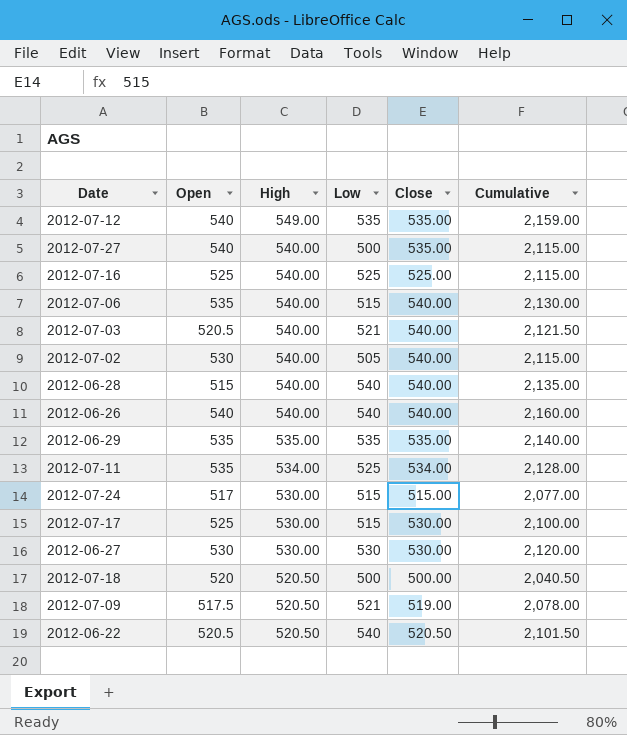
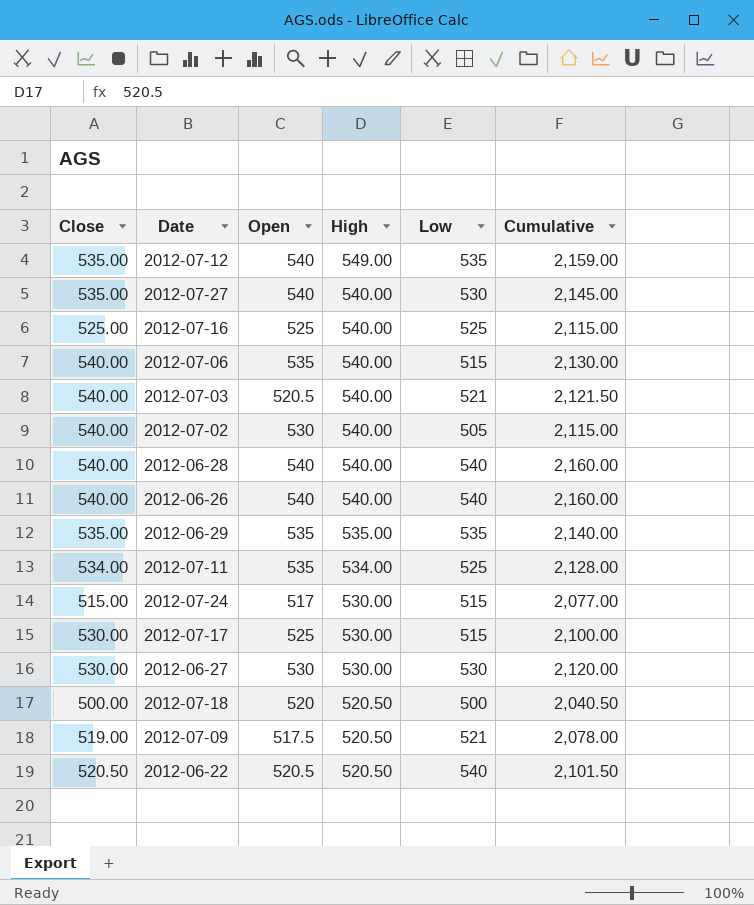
column Close | position: 5 -> 1
2012-07-27 | Low: 500 -> 530
2012-07-27 | Cumulative: 2,115.00 -> 2,145.00
2012-06-28 | Open: 515 -> 540
2012-06-28 | Cumulative: 2,135.00 -> 2,160.00

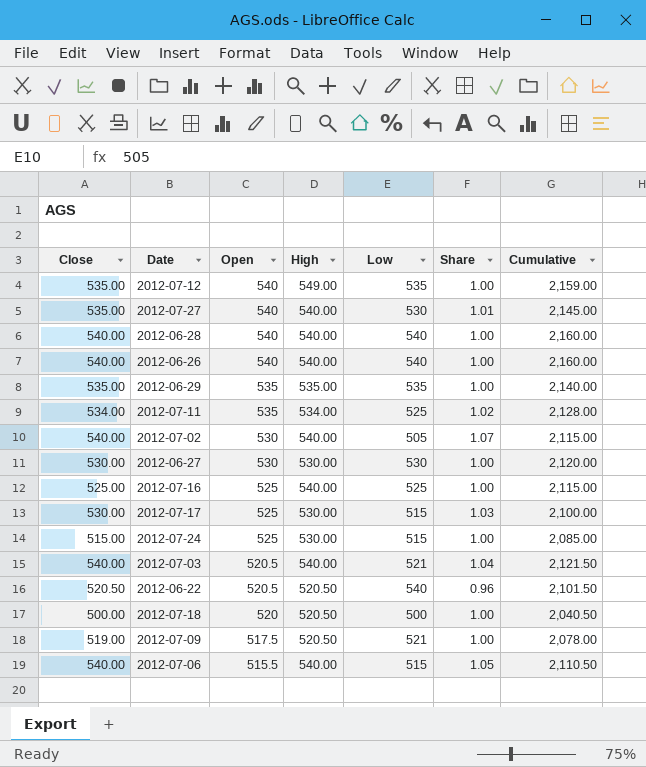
row order: High descending -> Open descending
column Share | formula: none -> [Close] / [Low]
2012-07-24 | Open: 517 -> 525
2012-07-24 | Cumulative: 2,077.00 -> 2,085.00
2012-07-06 | Open: 535 -> 515.5
2012-07-06 | Cumulative: 2,130.00 -> 2,110.50

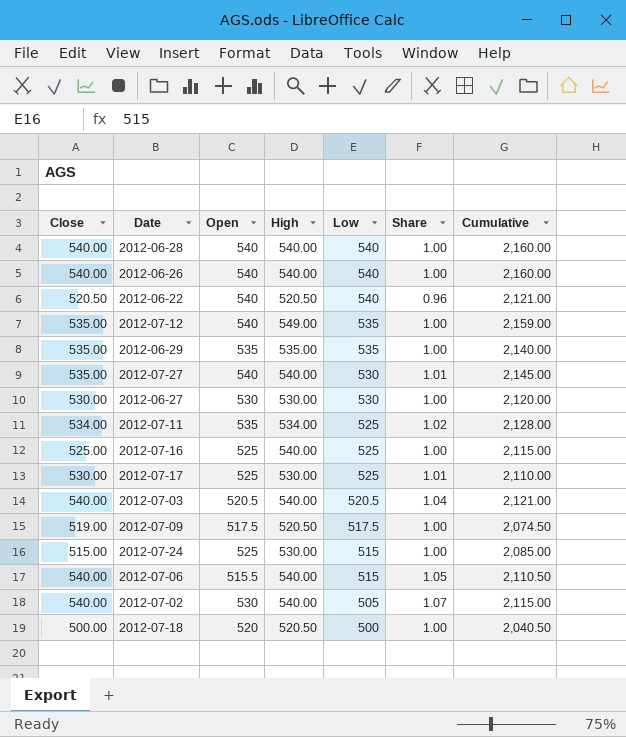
row order: Open descending -> Low descending
2012-06-22 | Open: 520.5 -> 540
2012-06-22 | Cumulative: 2,101.50 -> 2,121.00
2012-07-17 | Low: 515 -> 525
2012-07-17 | Share: 1.03 -> 1.01
2012-07-17 | Cumulative: 2,100.00 -> 2,110.00
2012-07-03 | Low: 521 -> 520.5
2012-07-03 | Cumulative: 2,121.50 -> 2,121.00
2012-07-09 | Low: 521 -> 517.5
2012-07-09 | Cumulative: 2,078.00 -> 2,074.50

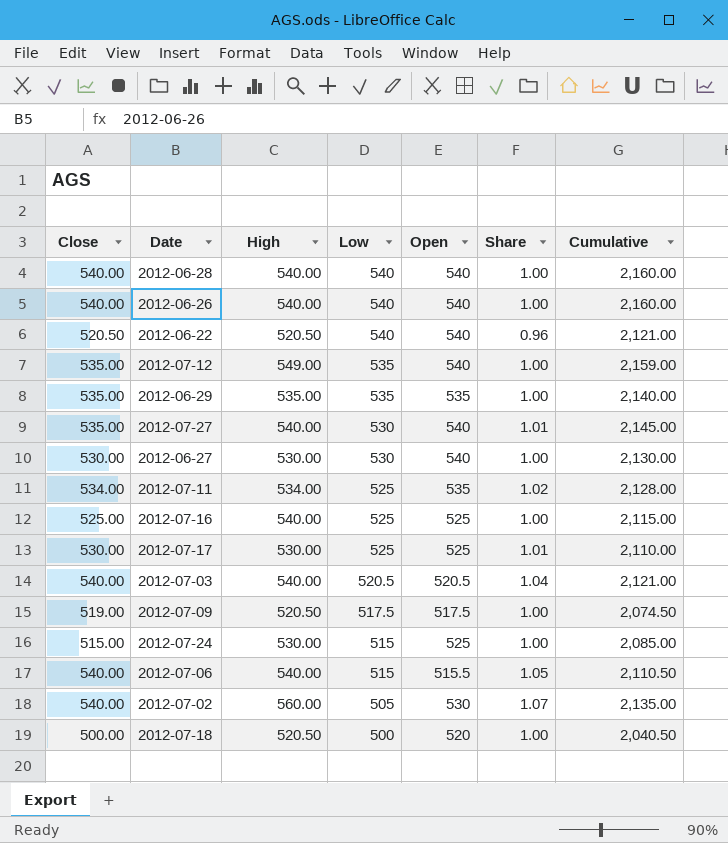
column Open | position: 3 -> 5
2012-06-27 | Open: 530 -> 540
2012-06-27 | Cumulative: 2,120.00 -> 2,130.00
2012-07-02 | High: 540.00 -> 560.00
2012-07-02 | Cumulative: 2,115.00 -> 2,135.00

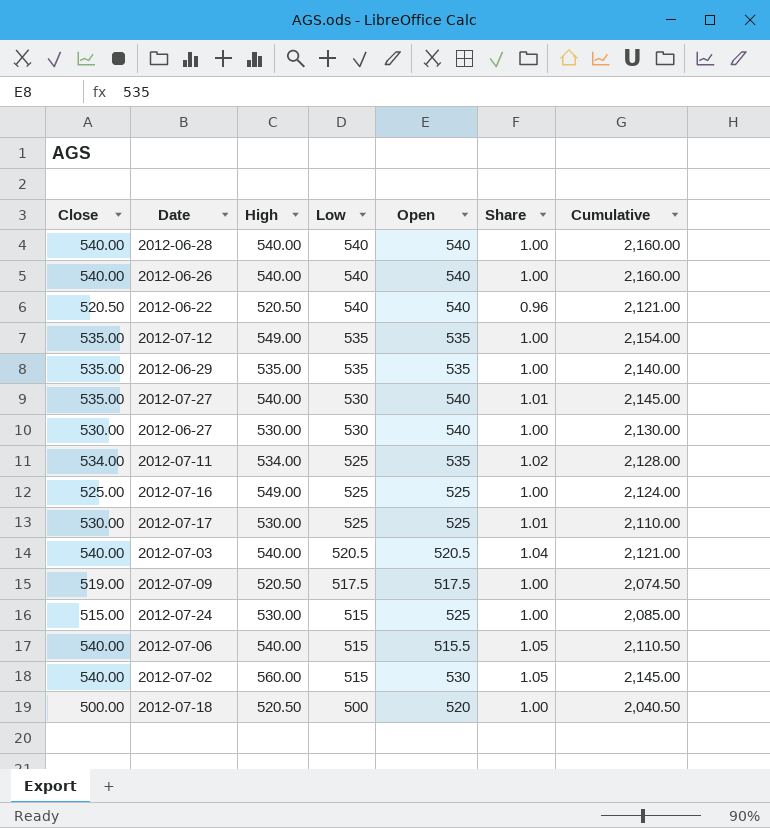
2012-07-12 | Open: 540 -> 535
2012-07-12 | Cumulative: 2,159.00 -> 2,154.00
2012-07-16 | High: 540.00 -> 549.00
2012-07-16 | Cumulative: 2,115.00 -> 2,124.00
2012-07-02 | Low: 505 -> 515
2012-07-02 | Share: 1.07 -> 1.05
2012-07-02 | Cumulative: 2,135.00 -> 2,145.00

